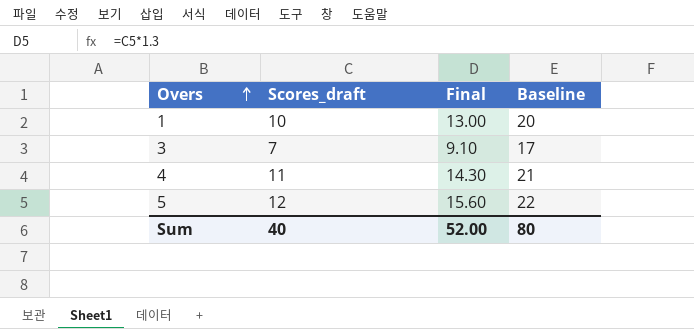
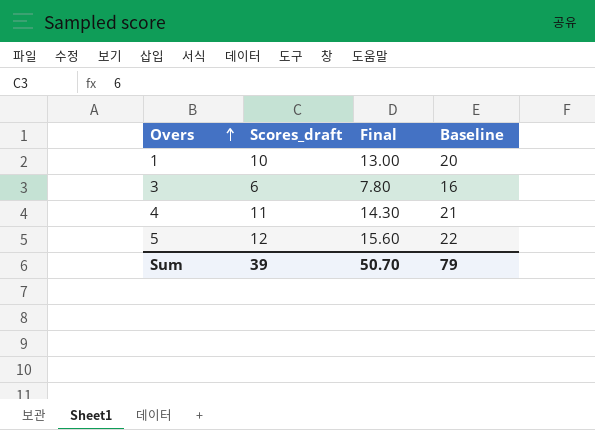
3 | Scores_draft: 7 -> 6
3 | Final: 9.10 -> 7.80
3 | Baseline: 17 -> 16
Sum | Scores_draft: 40 -> 39
Sum | Final: 52.00 -> 50.70
Sum | Baseline: 80 -> 79

